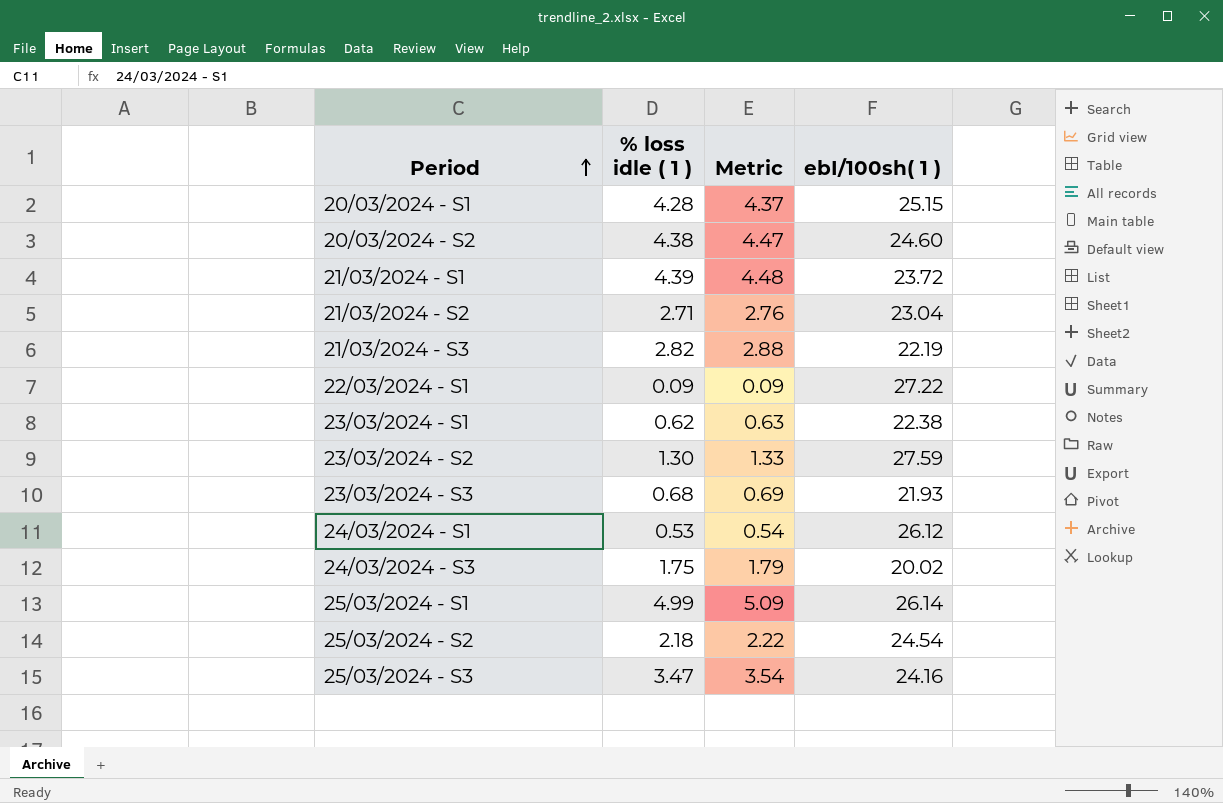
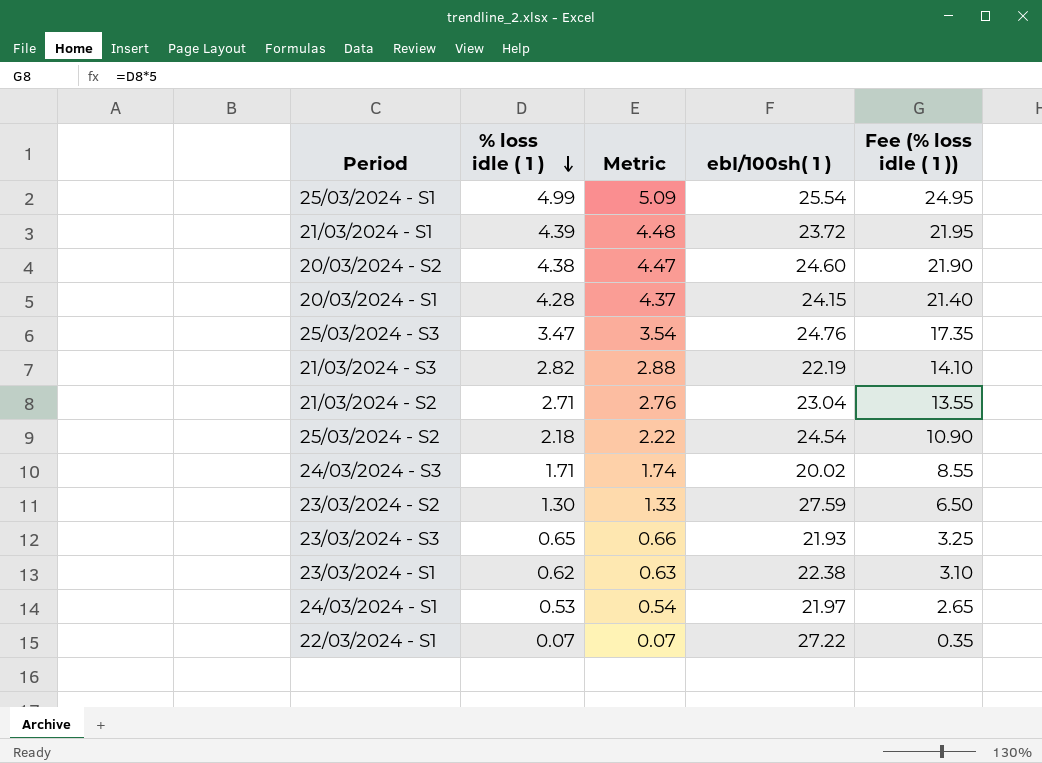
row order: Period ascending -> % loss idle ( 1 ) descending
column Fee (% loss idle ( 1 )) | formula: none -> [% loss idle ( 1 )] * 5
25/03/2024 - S1 | ebI/100sh( 1 ): 26.14 -> 25.54
20/03/2024 - S1 | ebI/100sh( 1 ): 25.15 -> 24.15
25/03/2024 - S3 | ebI/100sh( 1 ): 24.16 -> 24.76
24/03/2024 - S3 | % loss idle ( 1 ): 1.75 -> 1.71
24/03/2024 - S3 | Metric: 1.79 -> 1.74
23/03/2024 - S3 | % loss idle ( 1 ): 0.68 -> 0.65
23/03/2024 - S3 | Metric: 0.69 -> 0.66
24/03/2024 - S1 | ebI/100sh( 1 ): 26.12 -> 21.97
22/03/2024 - S1 | % loss idle ( 1 ): 0.09 -> 0.07
22/03/2024 - S1 | Metric: 0.09 -> 0.07

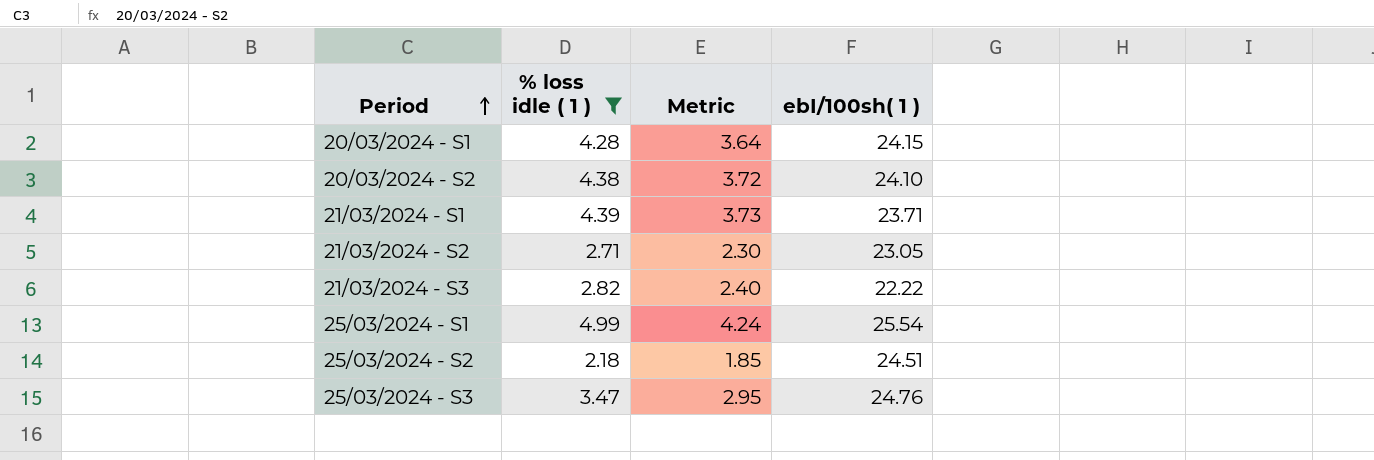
filter: none -> % loss idle ( 1 ) >= 2.18
row order: % loss idle ( 1 ) descending -> Period ascending
column Fee (% loss idle ( 1 )) | formula: [% loss idle ( 1 )] * 5 -> none
column Metric | formula: [% loss idle ( 1 )] * 1.02 -> [% loss idle ( 1 )] * 0.85
20/03/2024 - S2 | ebI/100sh( 1 ): 24.60 -> 24.10
21/03/2024 - S1 | ebI/100sh( 1 ): 23.72 -> 23.71
21/03/2024 - S2 | ebI/100sh( 1 ): 23.04 -> 23.05
21/03/2024 - S3 | ebI/100sh( 1 ): 22.19 -> 22.22
25/03/2024 - S2 | ebI/100sh( 1 ): 24.54 -> 24.51

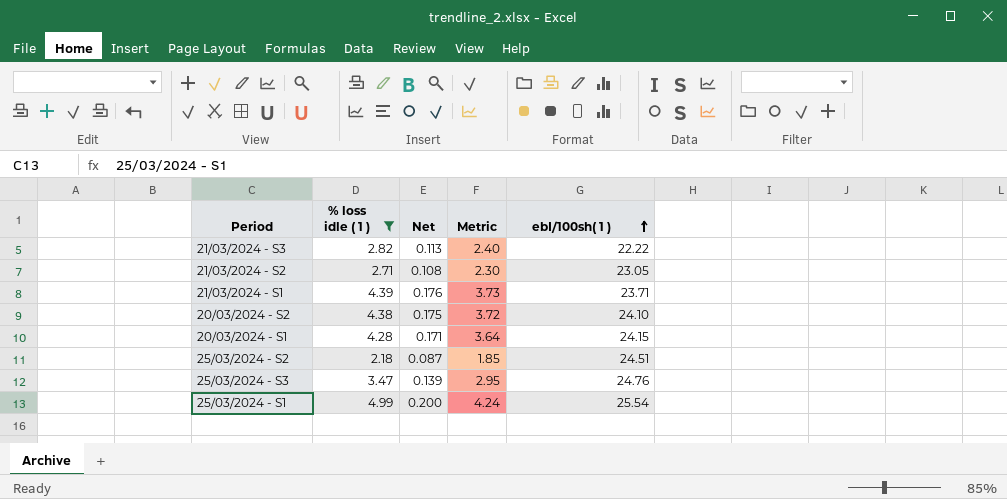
row order: Period ascending -> ebI/100sh( 1 ) ascending
column Net | formula: none -> [% loss idle ( 1 )] * 0.04

